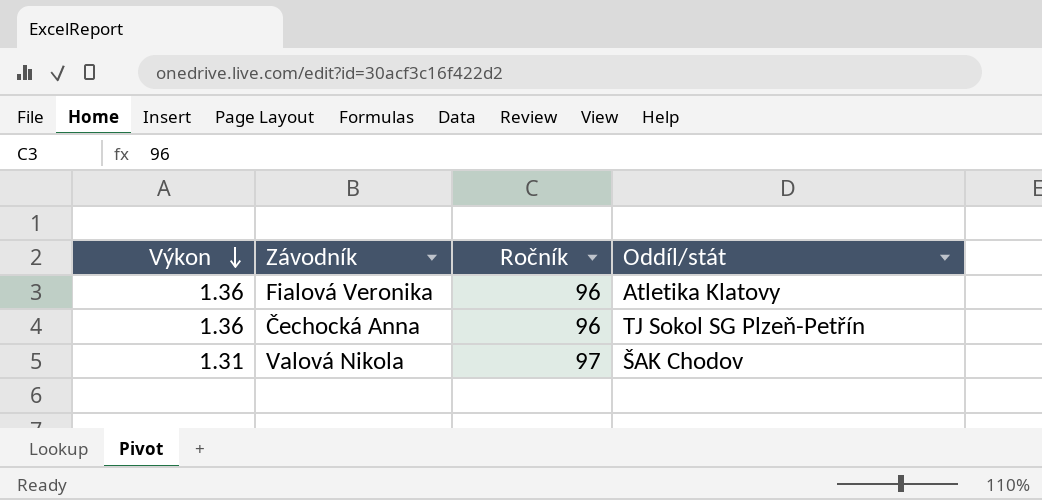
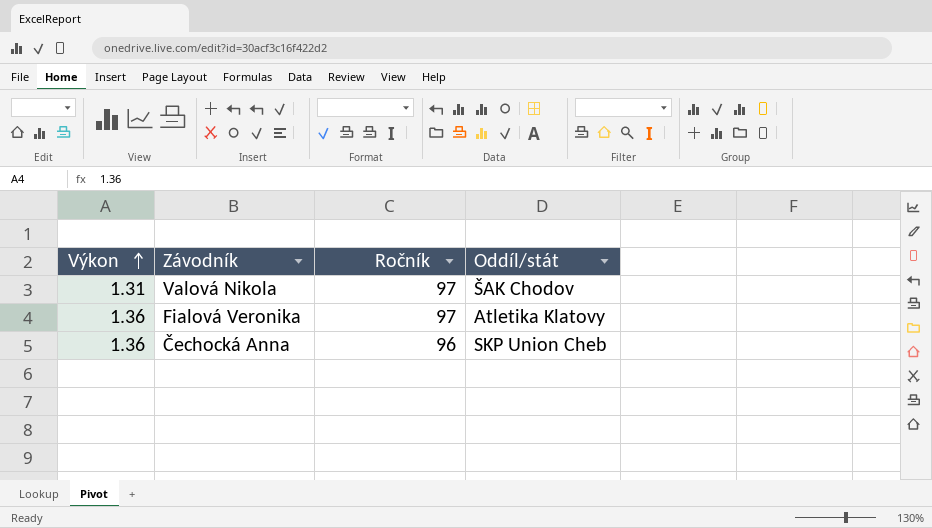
row order: Výkon descending -> Výkon ascending
Fialová Veronika | Ročník: 96 -> 97
Čechocká Anna | Oddíl/stát: TJ Sokol SG Plzeň-Petřín -> SKP Union Cheb

